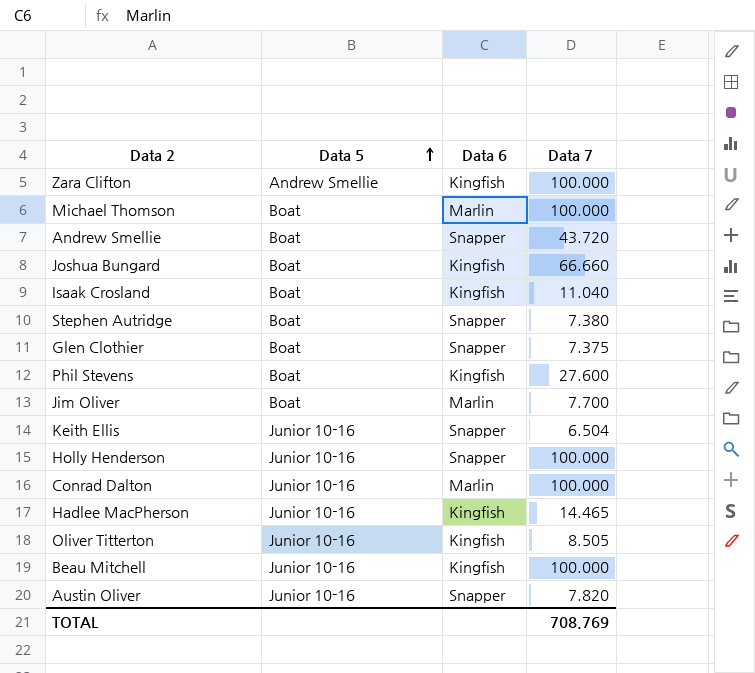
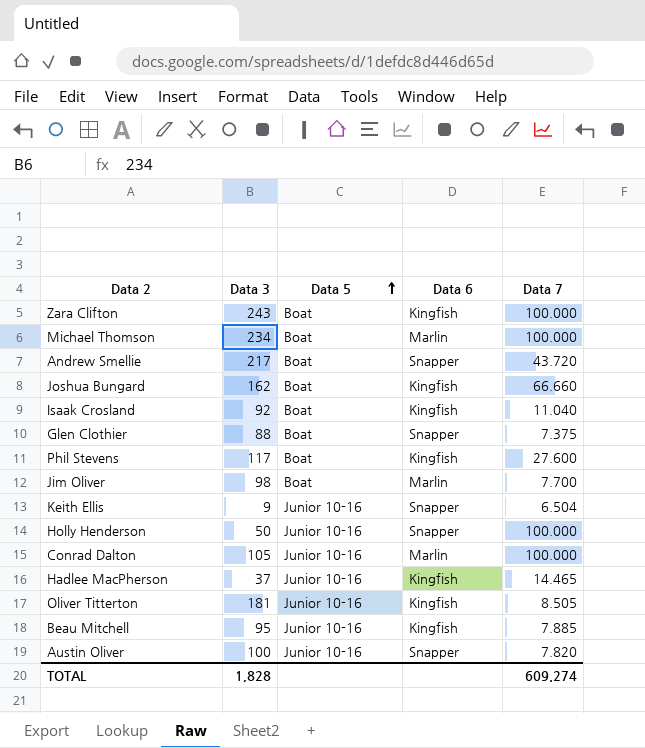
column Data 3 | position: none -> 2
row Stephen Autridge: Boat | Snapper | 7.380 -> none
Zara Clifton | Data 5: Andrew Smellie -> Boat
Beau Mitchell | Data 7: 100.000 -> 7.885
TOTAL | Data 7: 708.769 -> 609.274

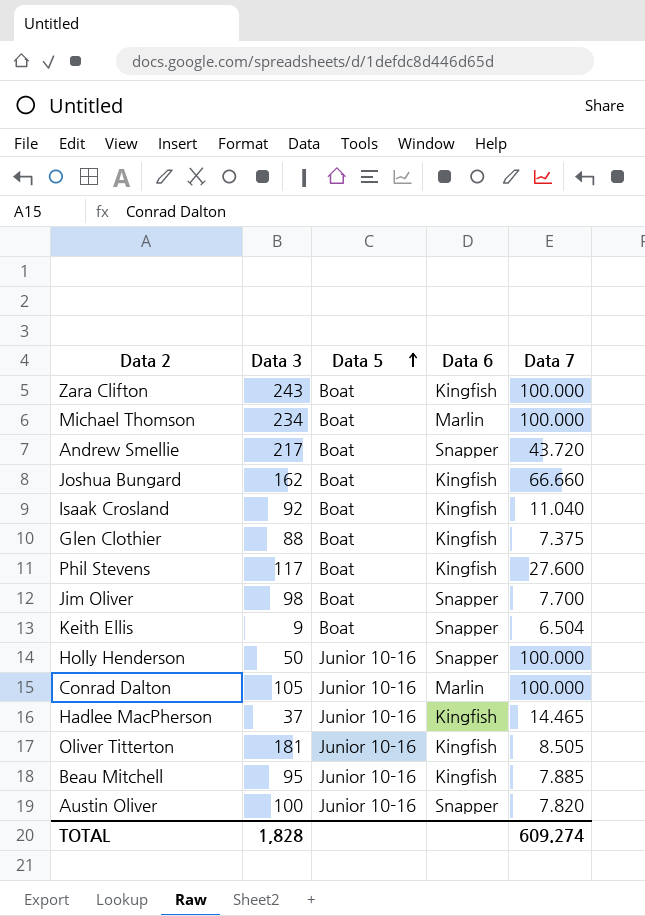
Glen Clothier | Data 6: Snapper -> Kingfish
Jim Oliver | Data 6: Marlin -> Snapper
Keith Ellis | Data 5: Junior 10-16 -> Boat

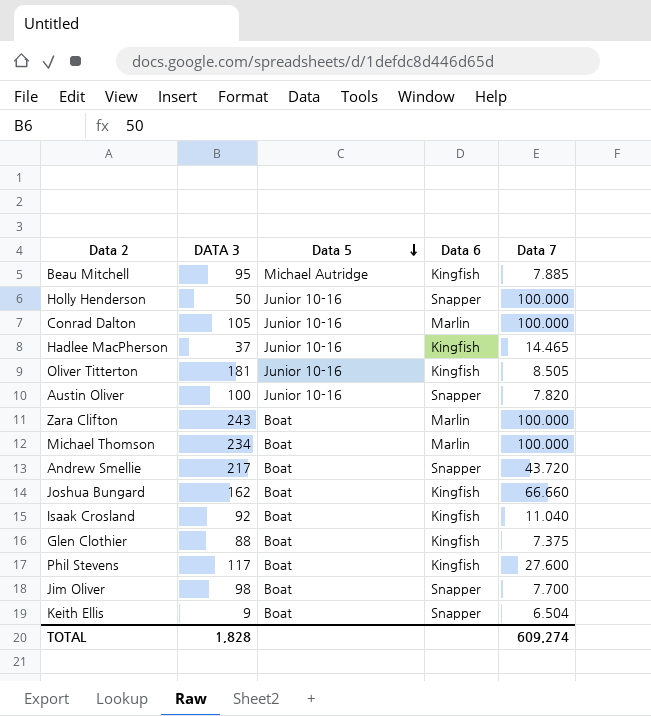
row order: Data 5 ascending -> Data 5 descending
column name: Data 3 -> DATA 3
Beau Mitchell | Data 5: Junior 10-16 -> Michael Autridge
Zara Clifton | Data 6: Kingfish -> Marlin

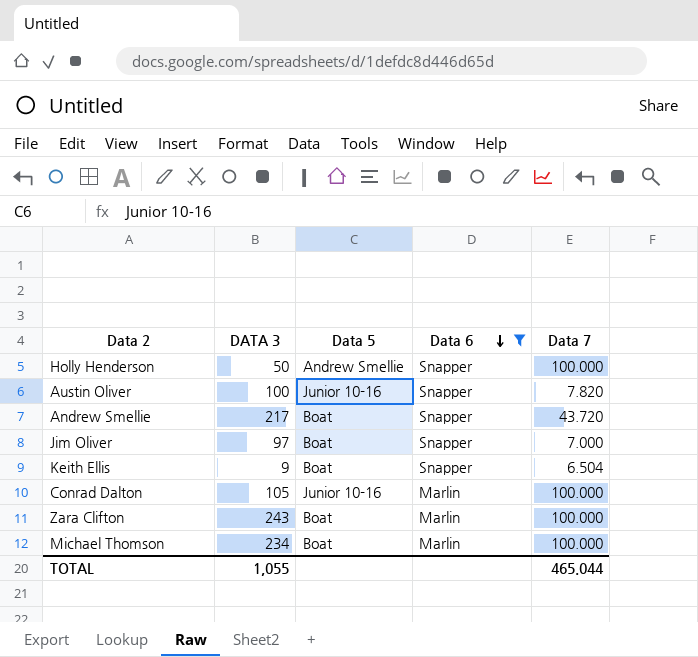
filter: none -> Data 6 != Kingfish
row order: Data 5 descending -> Data 6 descending
Holly Henderson | Data 5: Junior 10-16 -> Andrew Smellie
Jim Oliver | DATA 3: 98 -> 97
Jim Oliver | Data 7: 7.700 -> 7.000
TOTAL | DATA 3: 1,828 -> 1,055
TOTAL | Data 7: 609.274 -> 465.044

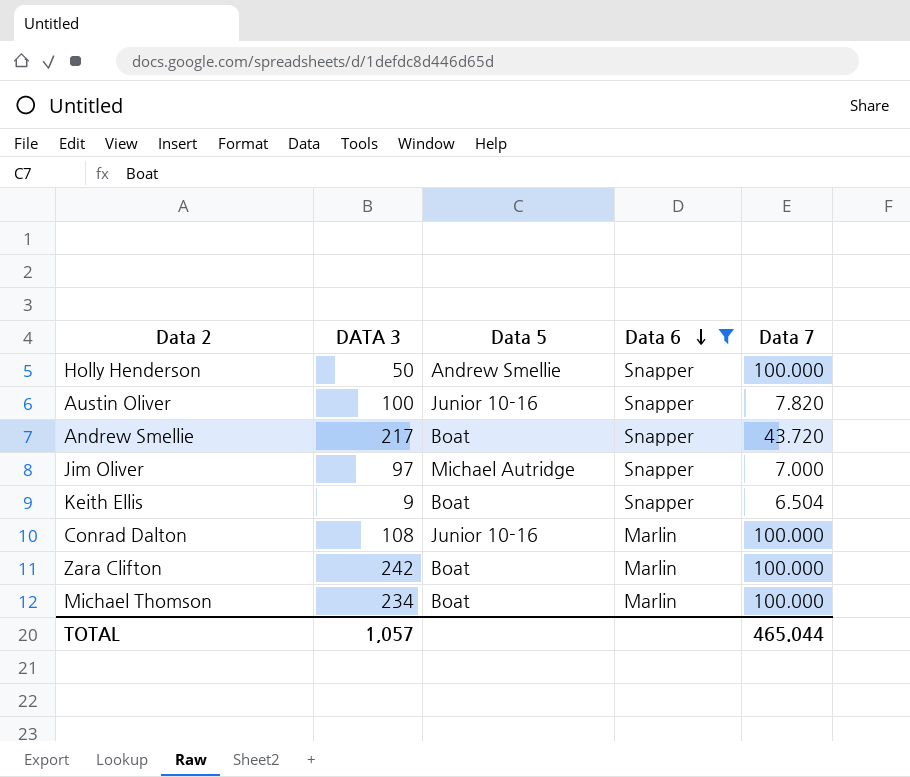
Jim Oliver | Data 5: Boat -> Michael Autridge
Conrad Dalton | DATA 3: 105 -> 108
Zara Clifton | DATA 3: 243 -> 242
TOTAL | DATA 3: 1,055 -> 1,057

